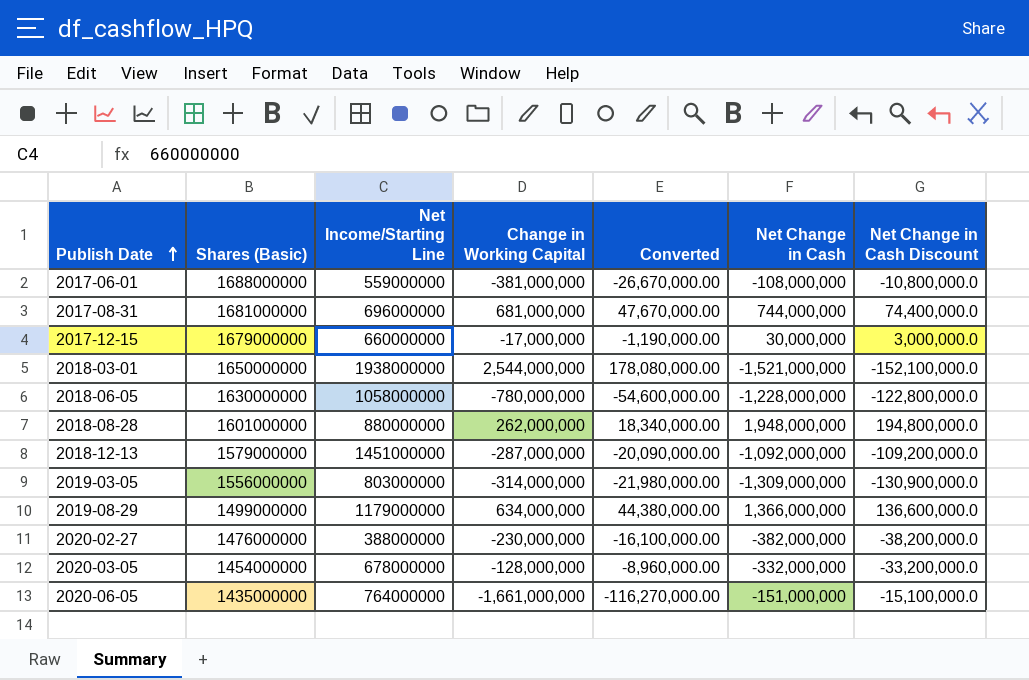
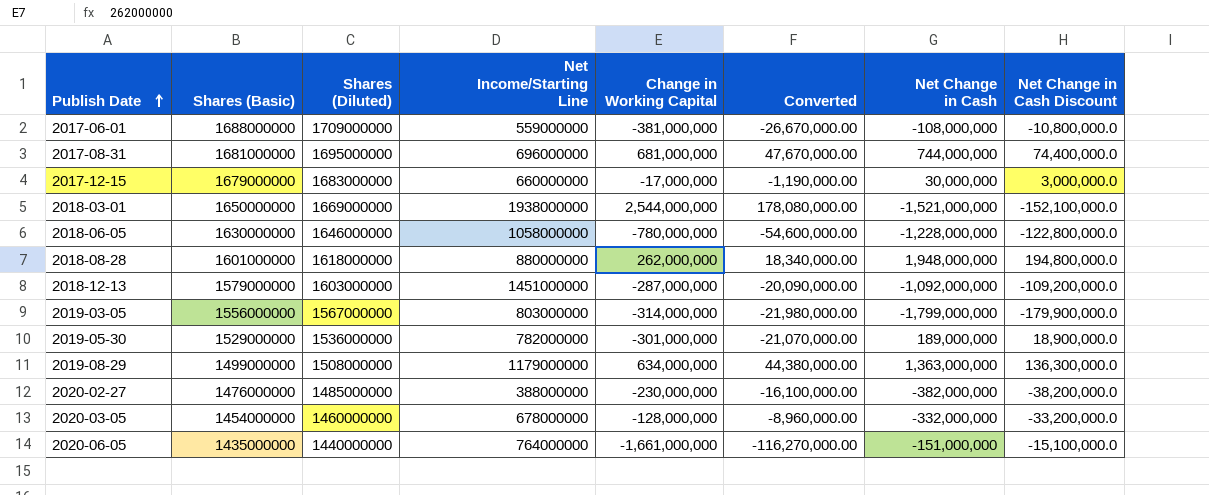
column Shares (Diluted) | position: none -> 3
2019-03-05 | Net Change in Cash: -1,309,000,000 -> -1,799,000,000
2019-03-05 | Net Change in Cash Discount: -130,900,000.0 -> -179,900,000.0
row 2019-05-30: none -> 1529000000 | 1536000000 | 782000000 | -301,000,000 | -21,070,000.00 | 189,000,000 | 18,900,000.0
2019-08-29 | Net Change in Cash: 1,366,000,000 -> 1,363,000,000
2019-08-29 | Net Change in Cash Discount: 136,600,000.0 -> 136,300,000.0

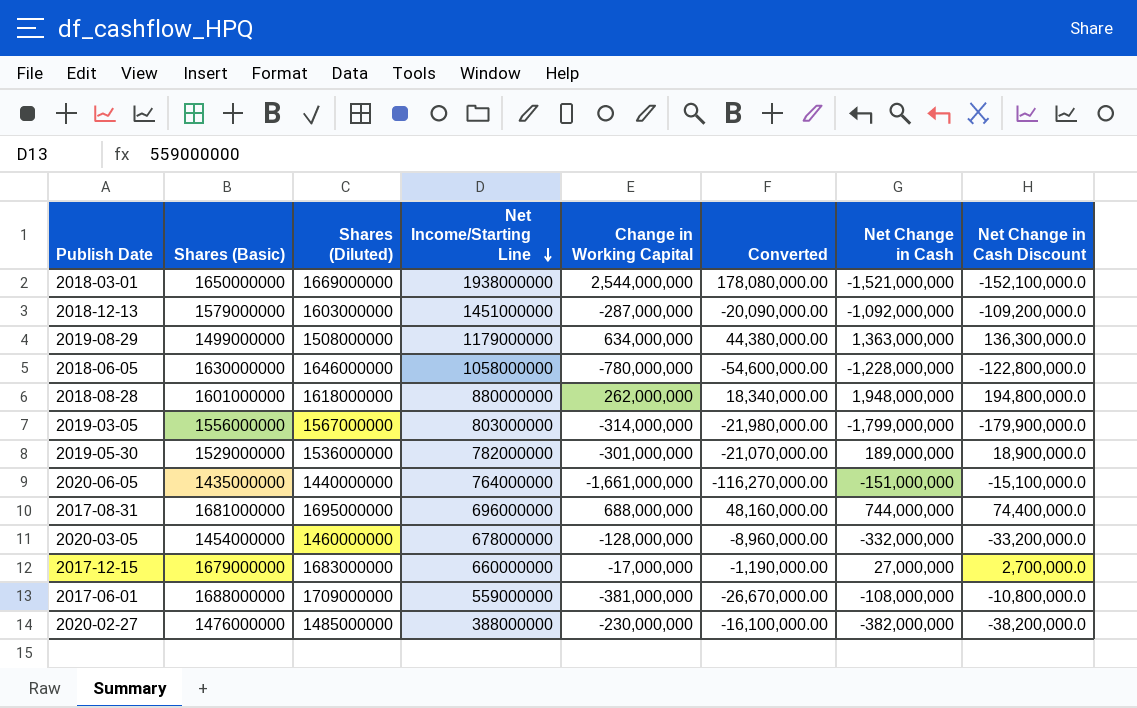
row order: Publish Date ascending -> Net Income/Starting Line descending
2017-08-31 | Change in Working Capital: 681,000,000 -> 688,000,000
2017-08-31 | Converted: 47,670,000.00 -> 48,160,000.00
2017-12-15 | Net Change in Cash: 30,000,000 -> 27,000,000
2017-12-15 | Net Change in Cash Discount: 3,000,000.0 -> 2,700,000.0

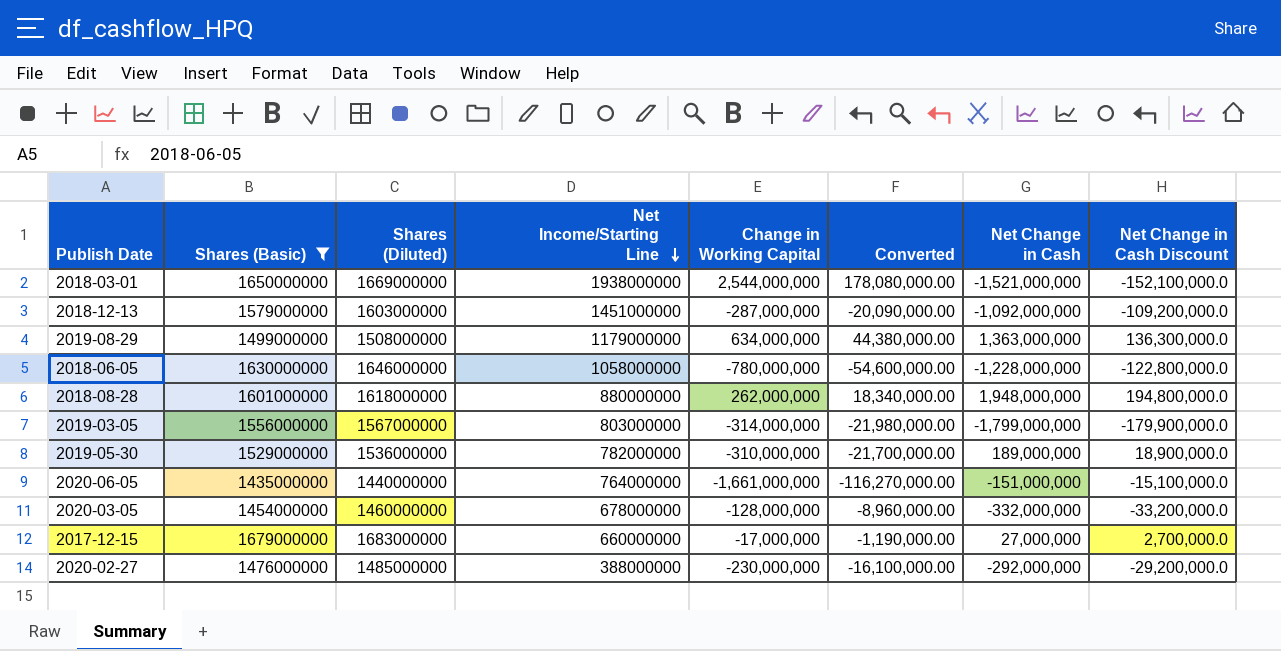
filter: none -> Shares (Basic) <= 1679000000
2019-05-30 | Change in Working Capital: -301,000,000 -> -310,000,000
2019-05-30 | Converted: -21,070,000.00 -> -21,700,000.00
2020-02-27 | Net Change in Cash: -382,000,000 -> -292,000,000
2020-02-27 | Net Change in Cash Discount: -38,200,000.0 -> -29,200,000.0

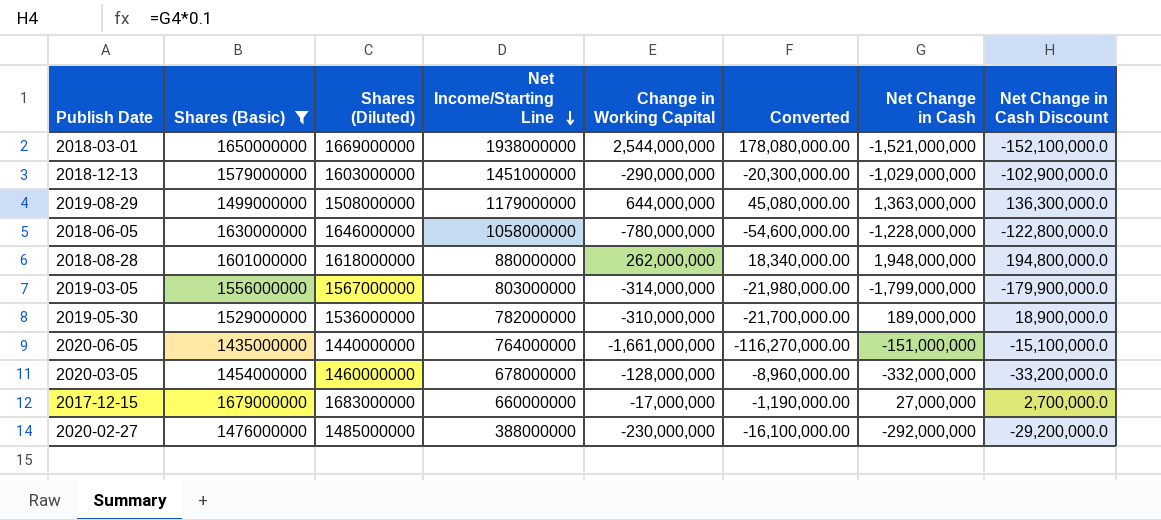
2018-12-13 | Change in Working Capital: -287,000,000 -> -290,000,000
2018-12-13 | Converted: -20,090,000.00 -> -20,300,000.00
2018-12-13 | Net Change in Cash: -1,092,000,000 -> -1,029,000,000
2018-12-13 | Net Change in Cash Discount: -109,200,000.0 -> -102,900,000.0
2019-08-29 | Change in Working Capital: 634,000,000 -> 644,000,000
2019-08-29 | Converted: 44,380,000.00 -> 45,080,000.00

